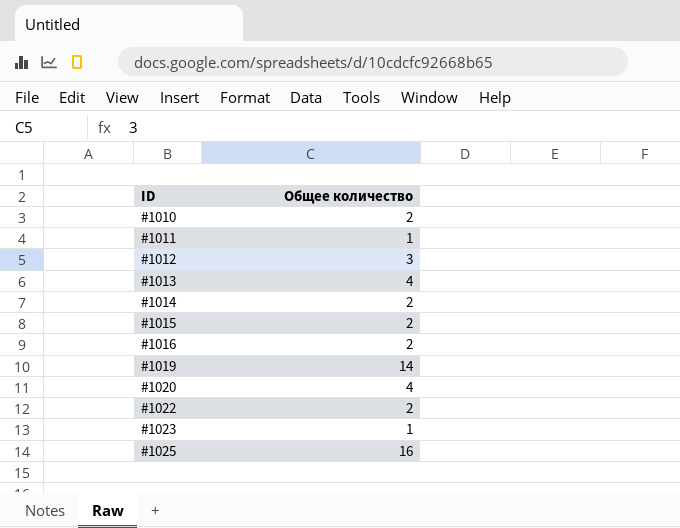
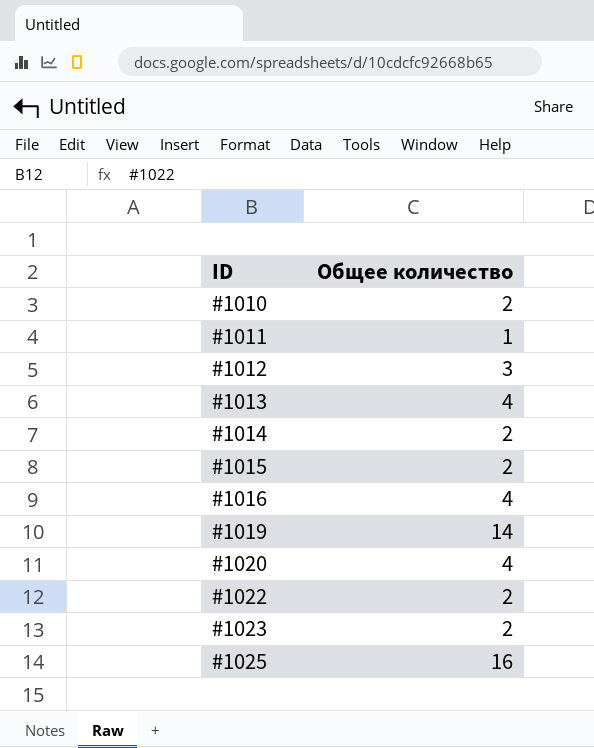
#1016 | Общее количество: 2 -> 4
#1023 | Общее количество: 1 -> 2

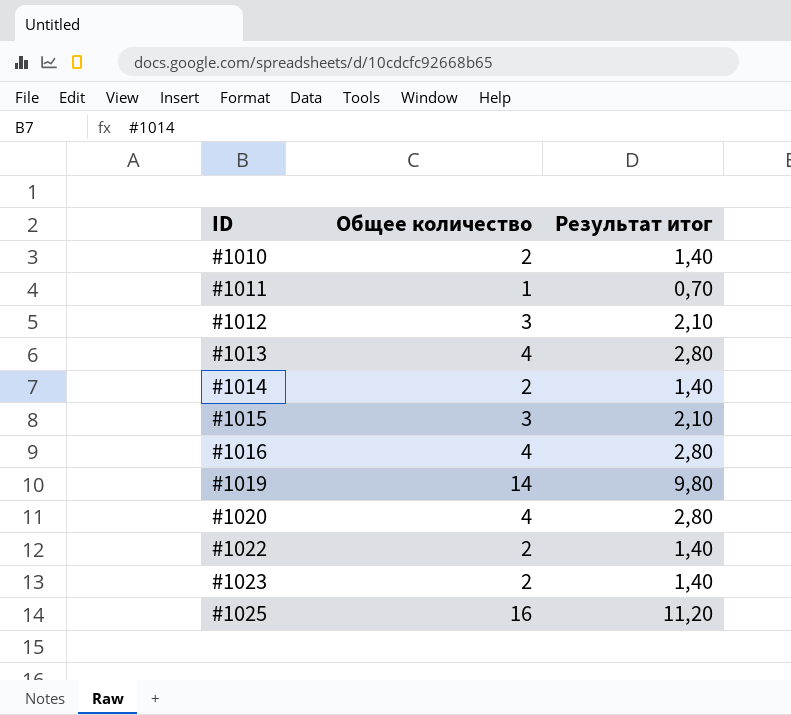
column Результат итог | formula: none -> [Общее количество] * 0,7
#1015 | Общее количество: 2 -> 3

